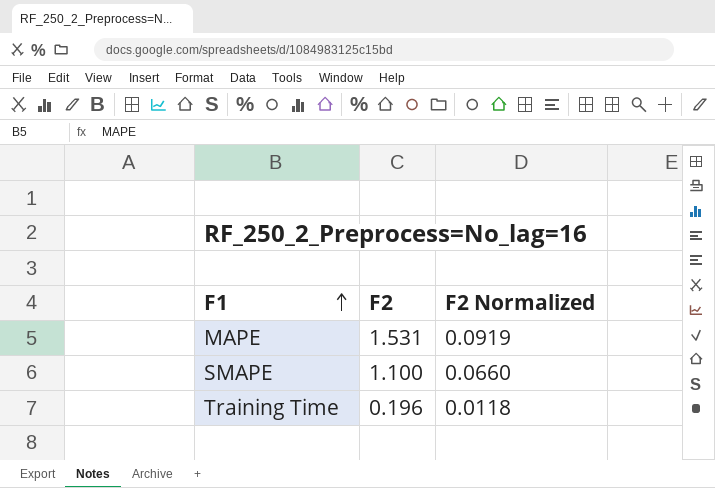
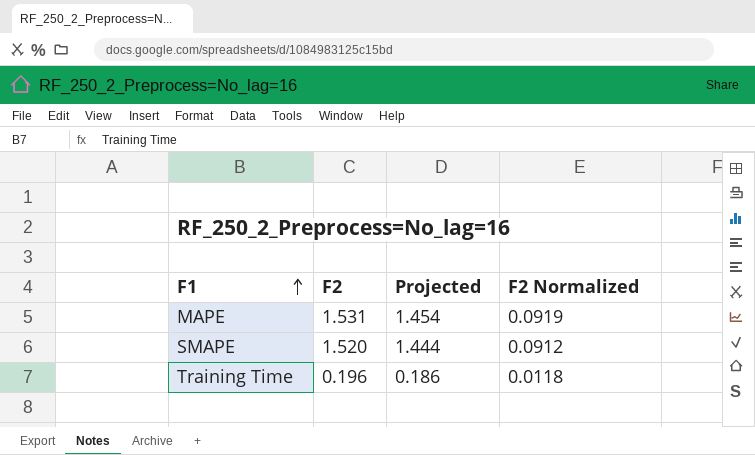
column Projected | formula: none -> [F2] * 0.95
SMAPE | F2: 1.100 -> 1.520
SMAPE | F2 Normalized: 0.0660 -> 0.0912

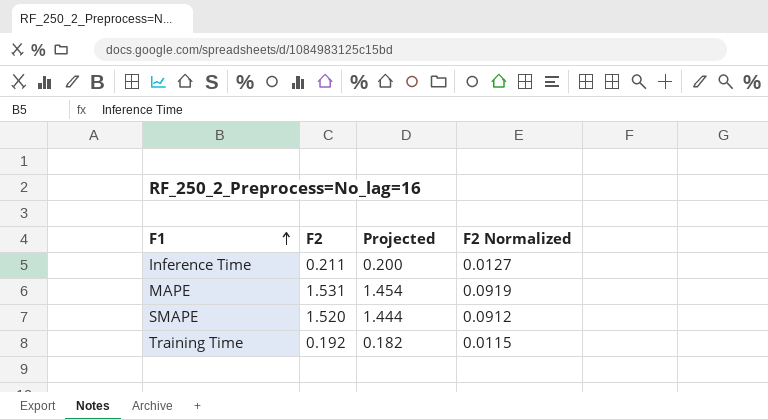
row Inference Time: none -> 0.211 | 0.200 | 0.0127
Training Time | F2: 0.196 -> 0.192
Training Time | Projected: 0.186 -> 0.182
Training Time | F2 Normalized: 0.0118 -> 0.0115

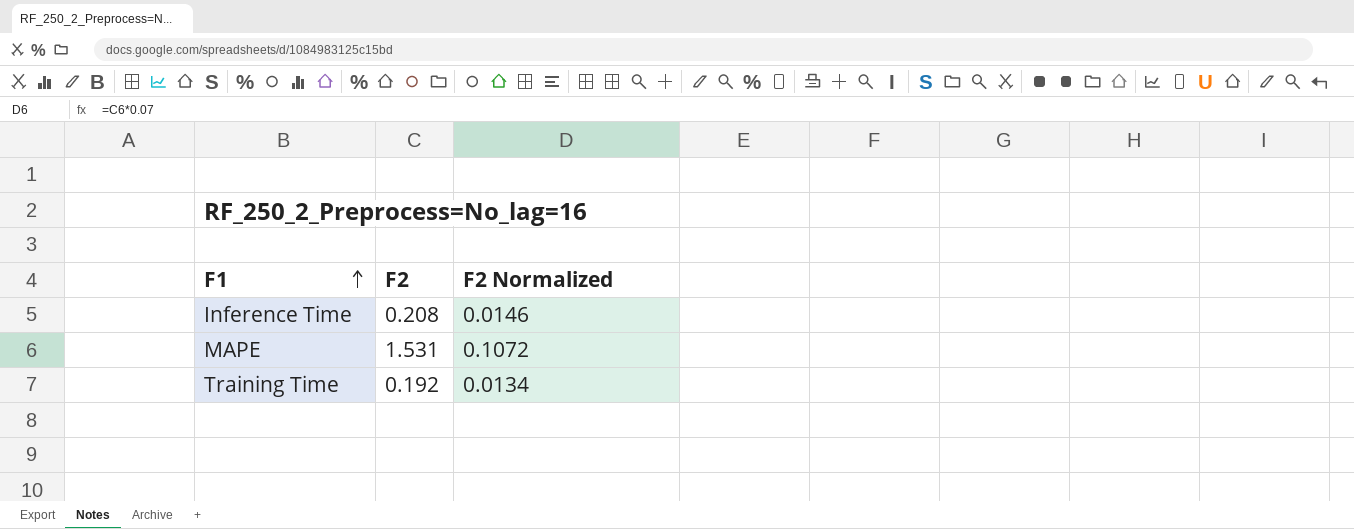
column Projected | formula: [F2] * 0.95 -> none
column F2 Normalized | formula: [F2] * 0.06 -> [F2] * 0.07
row SMAPE: 1.520 | 1.444 | 0.0912 -> none
Inference Time | F2: 0.211 -> 0.208

